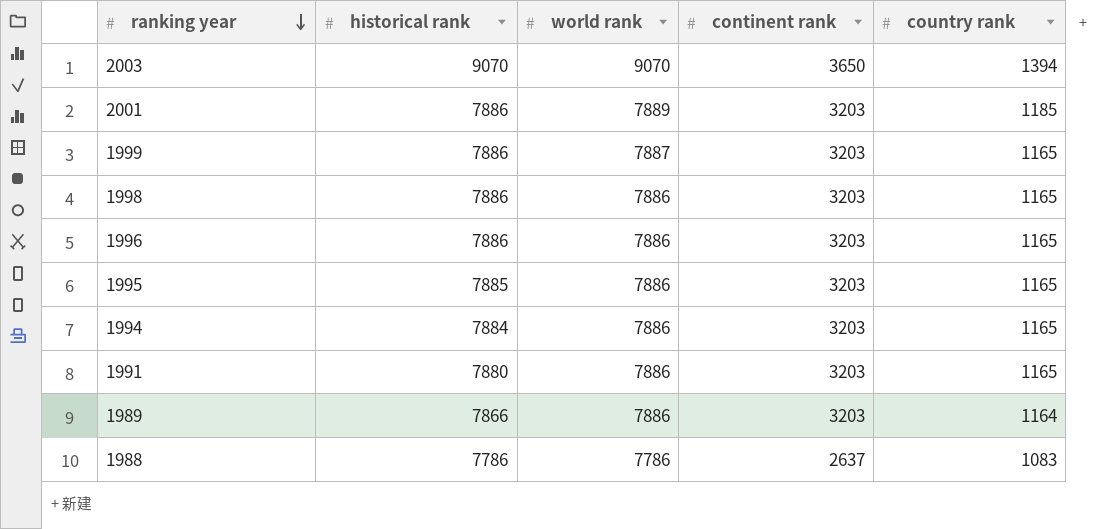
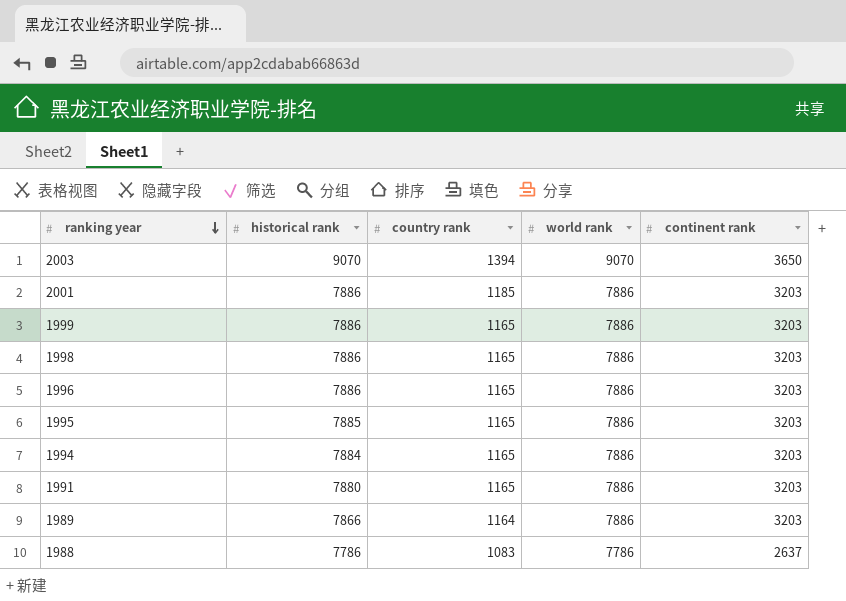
column country rank | position: 5 -> 3
2001 | world rank: 7889 -> 7886
1999 | world rank: 7887 -> 7886

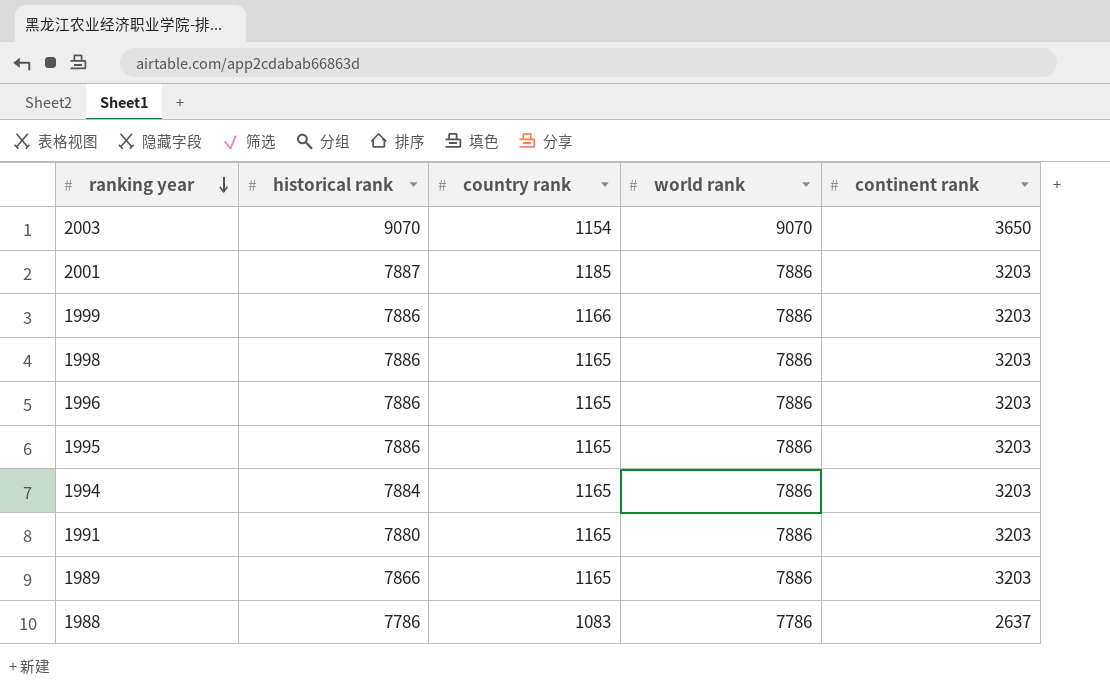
2003 | country rank: 1394 -> 1154
2001 | historical rank: 7886 -> 7887
1999 | country rank: 1165 -> 1166
1995 | historical rank: 7885 -> 7886
1989 | country rank: 1164 -> 1165

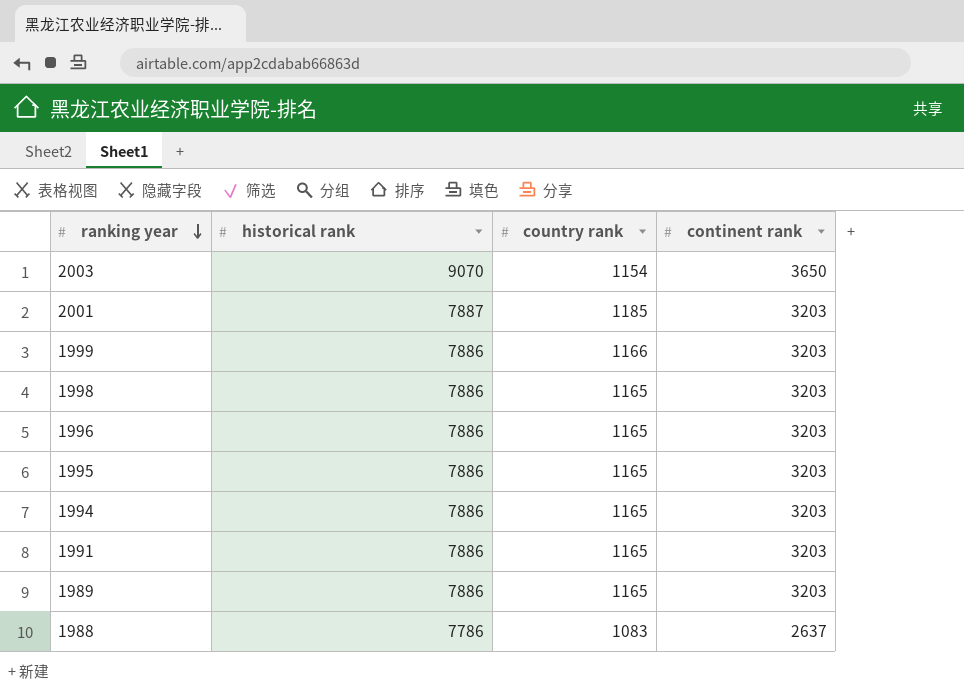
column world rank | position: 4 -> none
1994 | historical rank: 7884 -> 7886
1991 | historical rank: 7880 -> 7886
1989 | historical rank: 7866 -> 7886

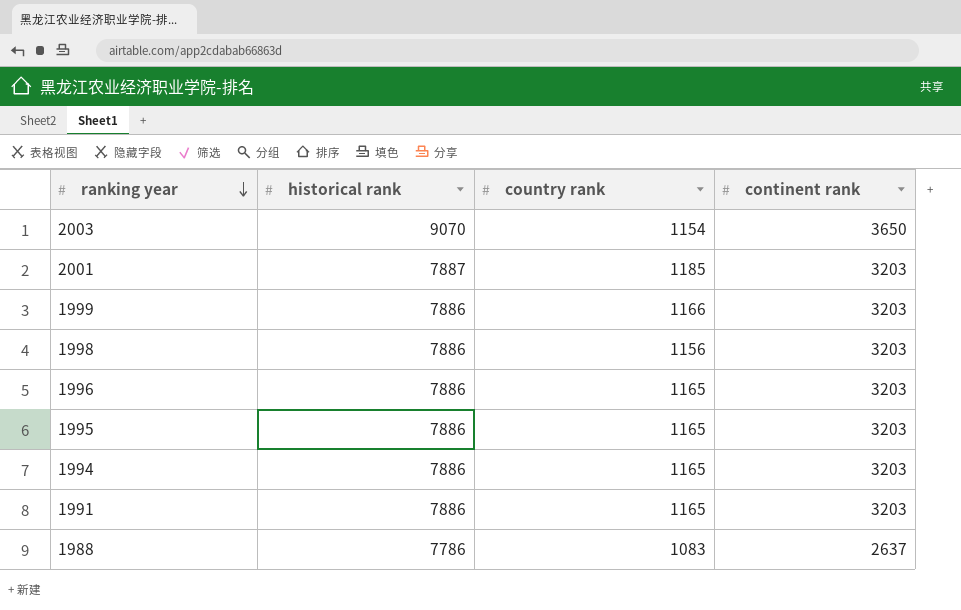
row 1989: 7886 | 1165 | 3203 -> none
1998 | country rank: 1165 -> 1156

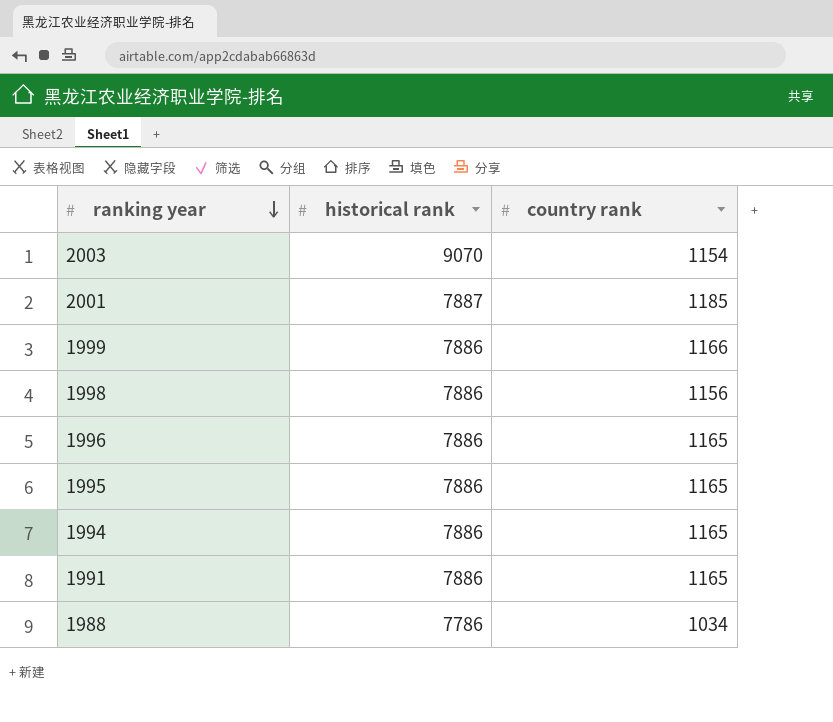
column continent rank | position: 4 -> none
1988 | country rank: 1083 -> 1034

